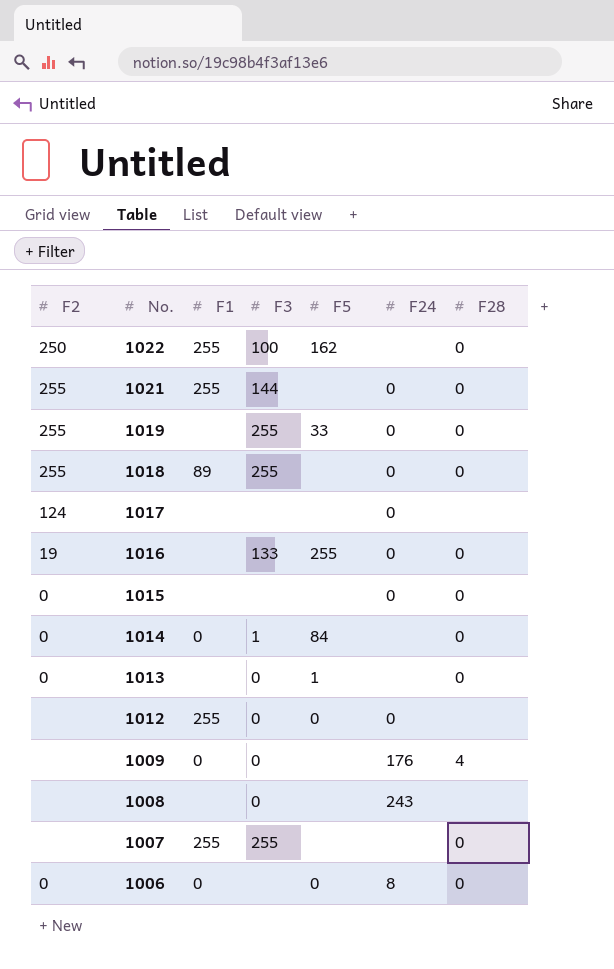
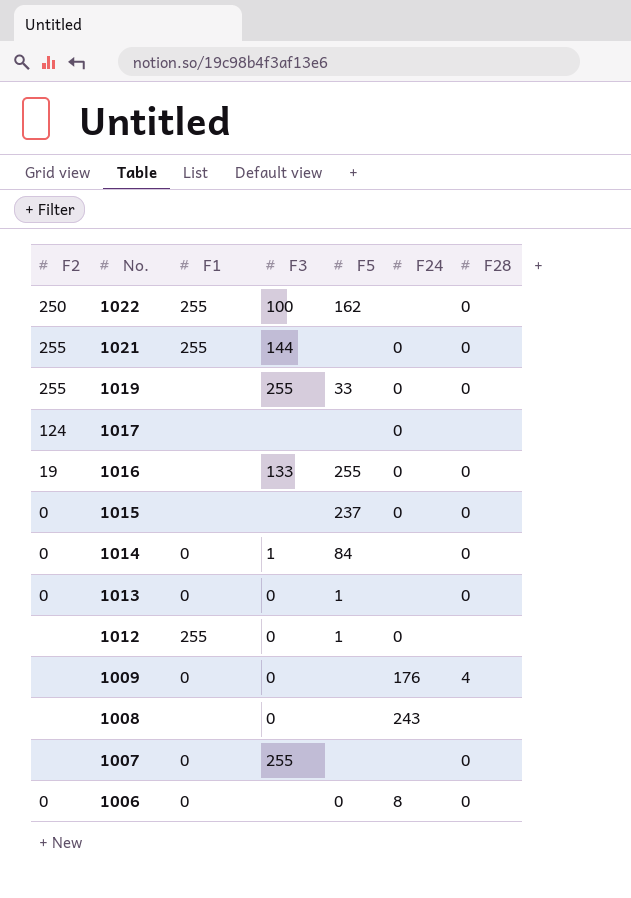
row 1018: 255 | 89 | 255 | none | 0 | 0 -> none
1015 | F5: none -> 237
1013 | F1: none -> 0
1012 | F5: 0 -> 1
1007 | F1: 255 -> 0

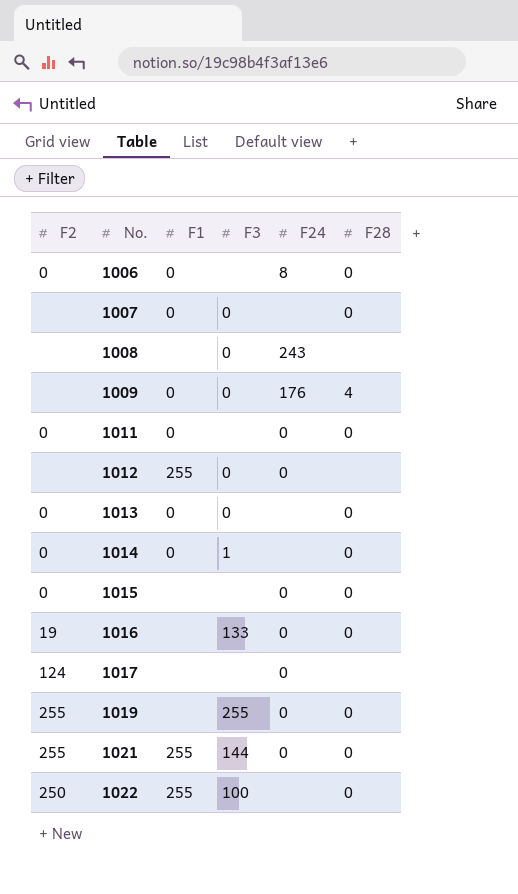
row order: No. descending -> No. ascending
column F5 | position: 5 -> none
1007 | F3: 255 -> 0
row 1011: none -> 0 | 0 | none | 0 | 0

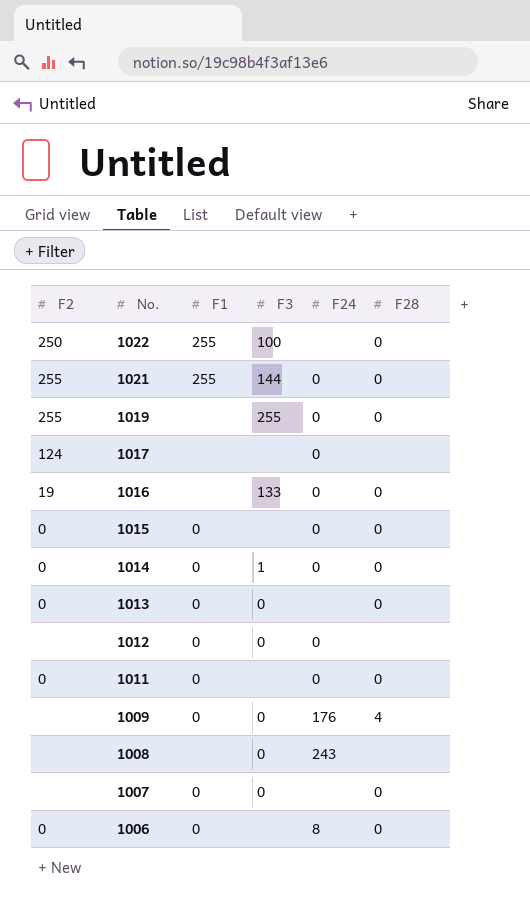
row order: No. ascending -> No. descending
1015 | F1: none -> 0
1014 | F24: none -> 0
1012 | F1: 255 -> 0

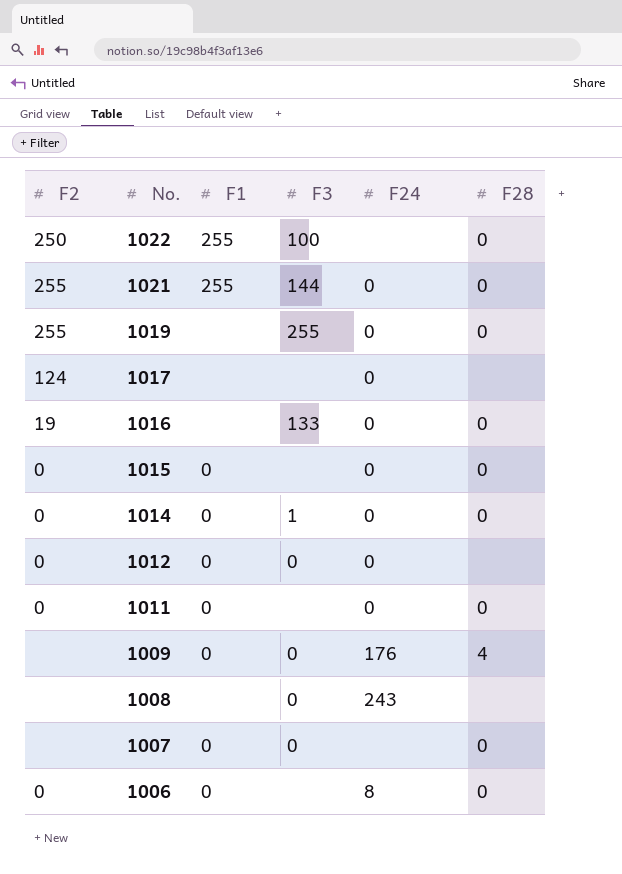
row 1013: 0 | 0 | 0 | none | 0 -> none
1012 | F2: none -> 0

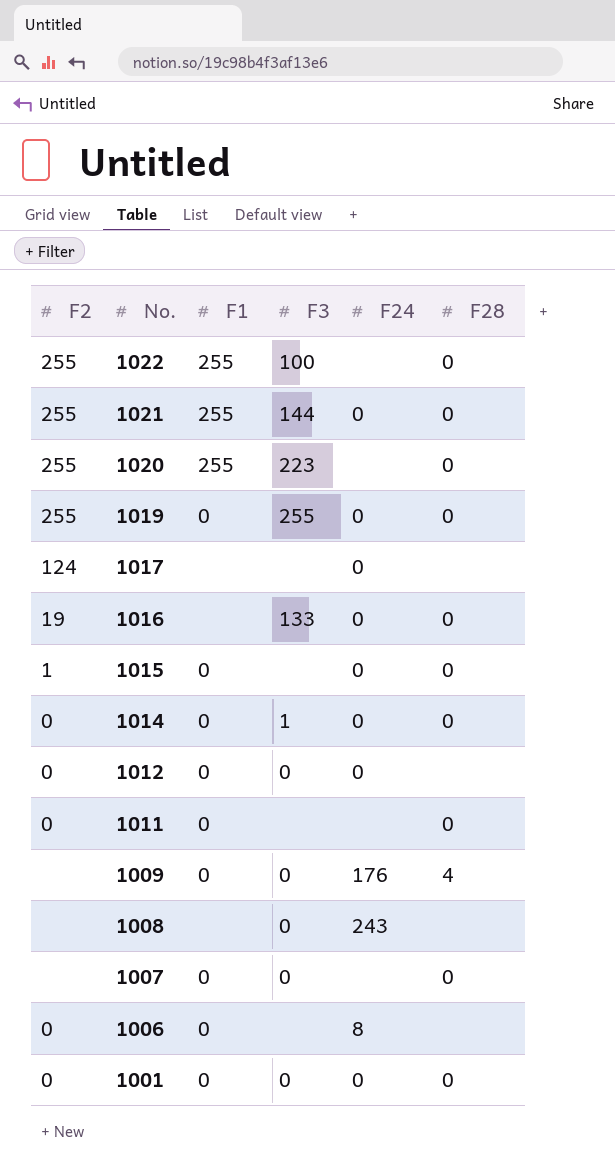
1022 | F2: 250 -> 255
row 1020: none -> 255 | 255 | 223 | none | 0
1019 | F1: none -> 0
1015 | F2: 0 -> 1
1011 | F24: 0 -> none
1006 | F28: 0 -> none
row 1001: none -> 0 | 0 | 0 | 0 | 0

